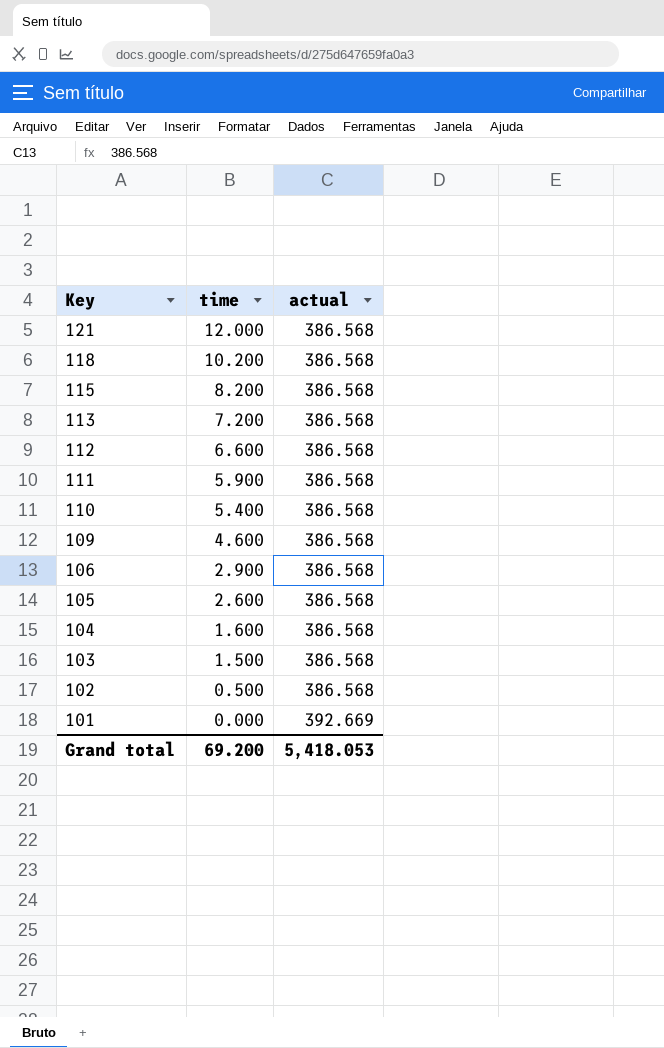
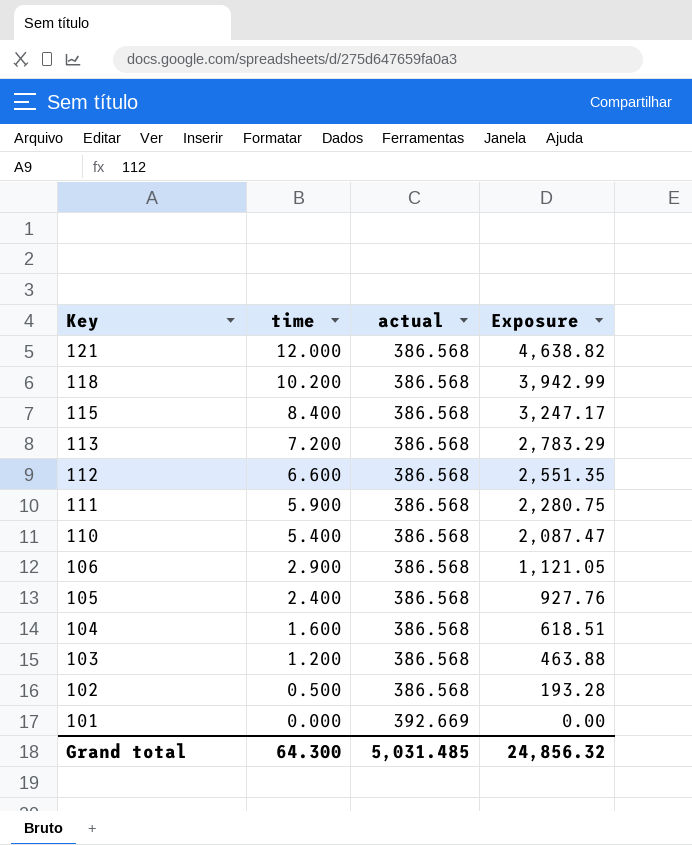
column Exposure | formula: none -> [time] * [actual]
row 109: 4.600 | 386.568 -> none
115 | time: 8.200 -> 8.400
105 | time: 2.600 -> 2.400
103 | time: 1.500 -> 1.200
Grand total | time: 69.200 -> 64.300
Grand total | actual: 5,418.053 -> 5,031.485

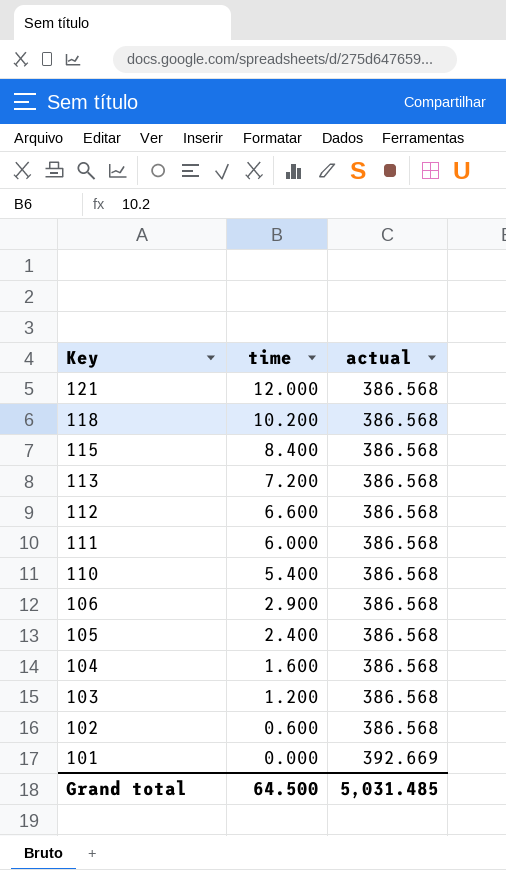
column Exposure | formula: [time] * [actual] -> none
111 | time: 5.900 -> 6.000
102 | time: 0.500 -> 0.600
Grand total | time: 64.300 -> 64.500

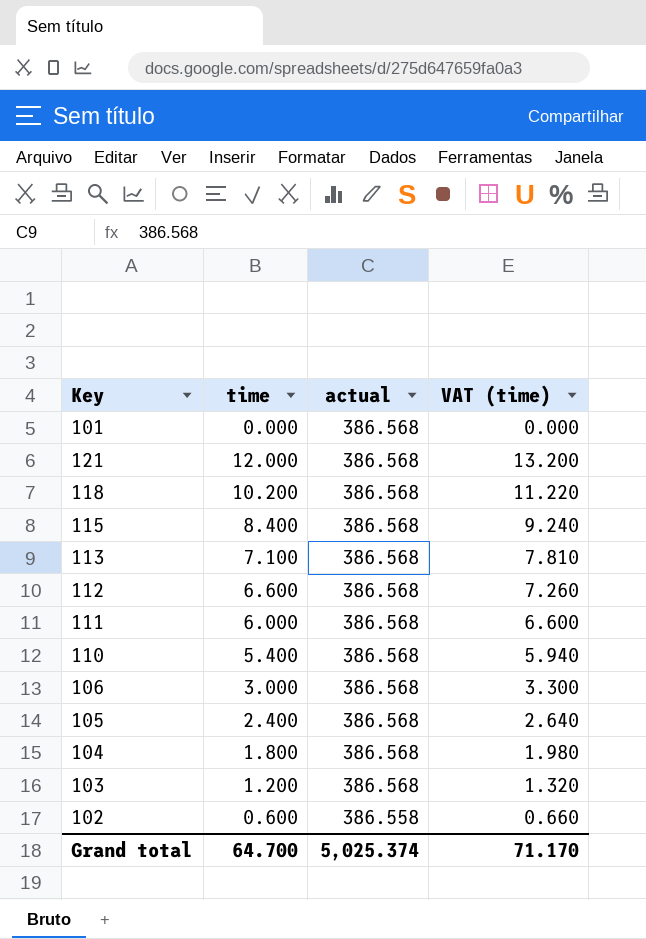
row order: Key descending -> actual descending
column VAT (time) | formula: none -> [time] * 1.1
101 | actual: 392.669 -> 386.568
113 | time: 7.200 -> 7.100
106 | time: 2.900 -> 3.000
104 | time: 1.600 -> 1.800
102 | actual: 386.568 -> 386.558
Grand total | time: 64.500 -> 64.700
Grand total | actual: 5,031.485 -> 5,025.374

